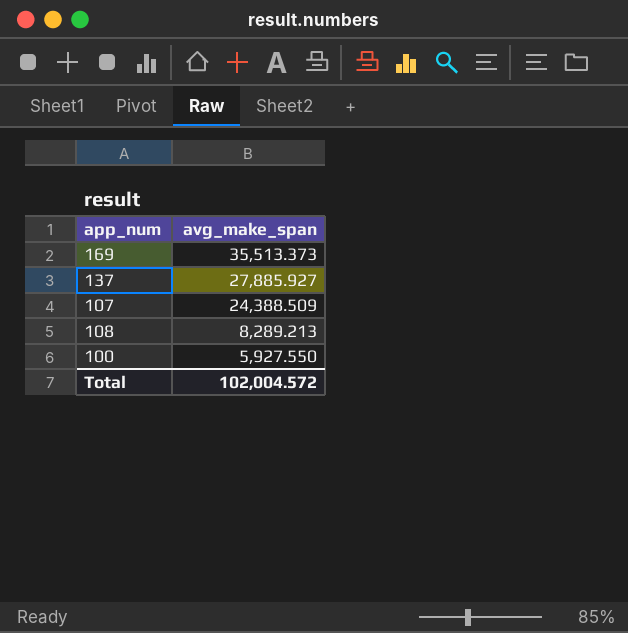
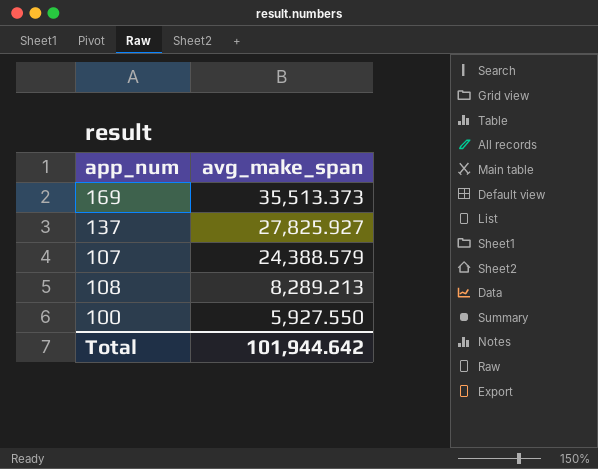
137 | avg_make_span: 27,885.927 -> 27,825.927
107 | avg_make_span: 24,388.509 -> 24,388.579
Total | avg_make_span: 102,004.572 -> 101,944.642

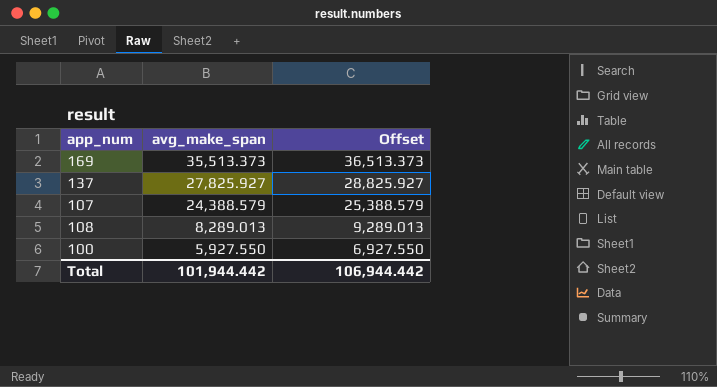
column Offset | formula: none -> [avg_make_span] + 1000
108 | avg_make_span: 8,289.213 -> 8,289.013
Total | avg_make_span: 101,944.642 -> 101,944.442

